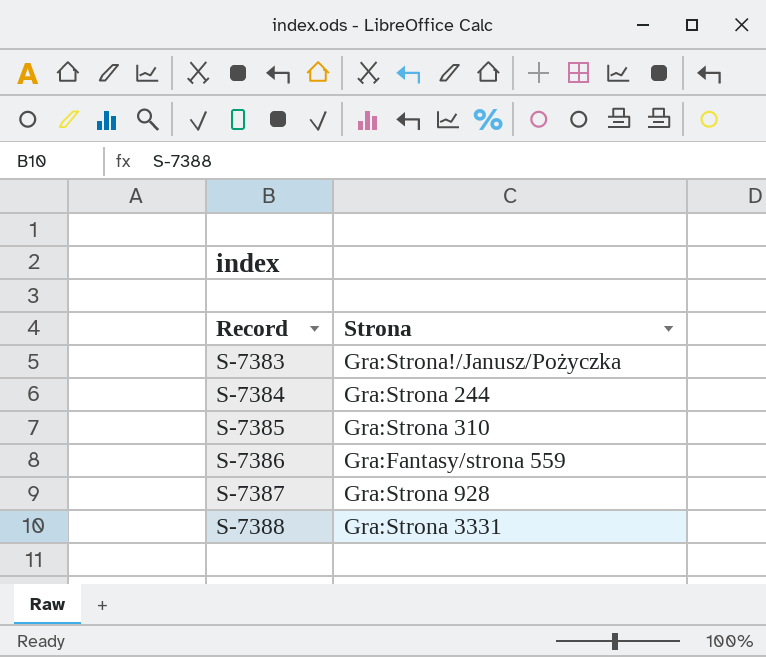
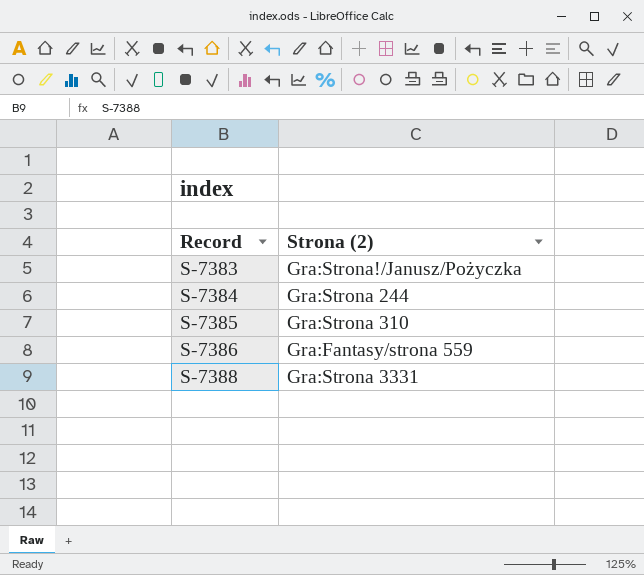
column name: Strona -> Strona (2)
row S-7387: Gra:Strona 928 -> none

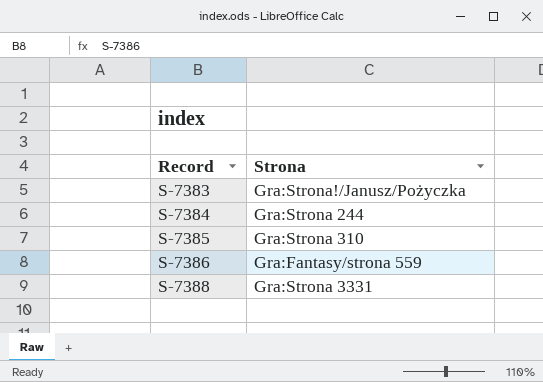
column name: Strona (2) -> Strona

